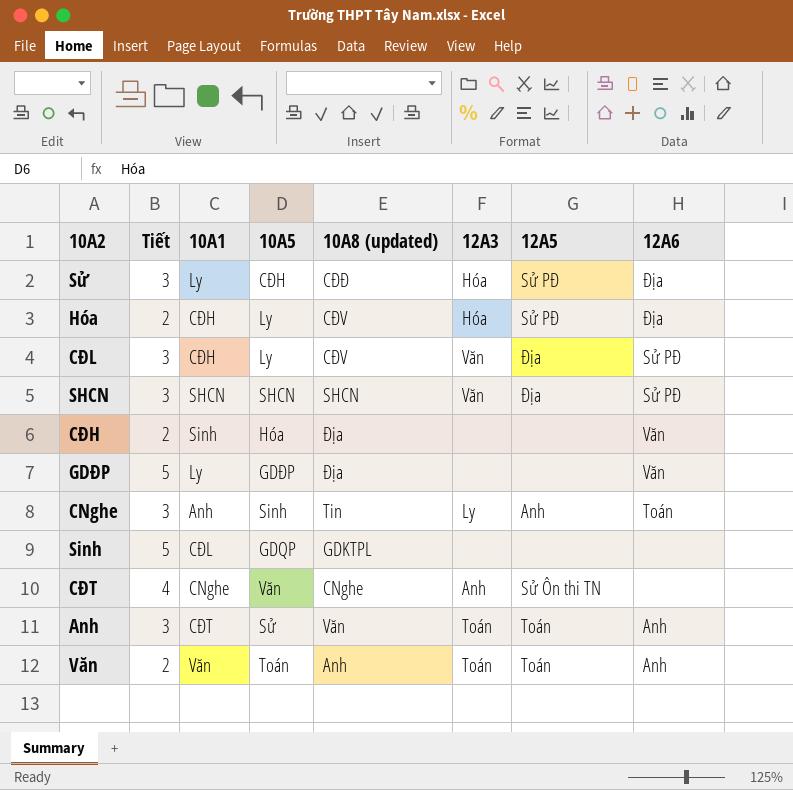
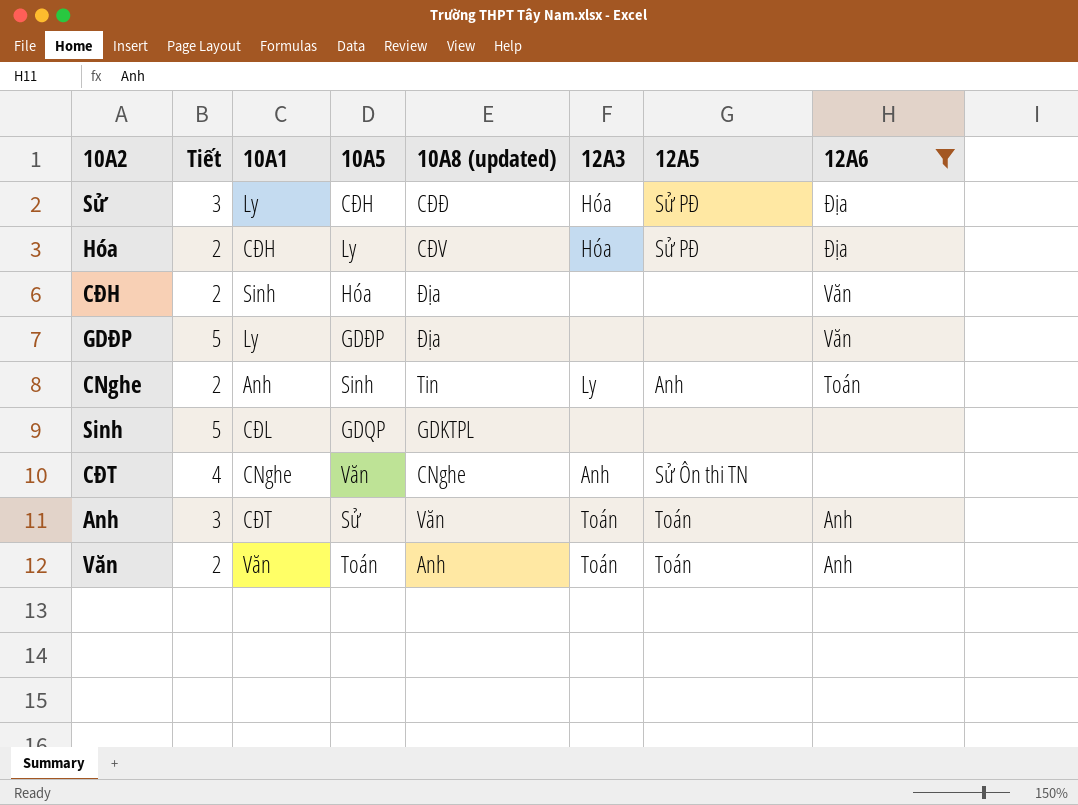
filter: none -> 12A6 != Sử PĐ
CNghe | Tiết: 3 -> 2

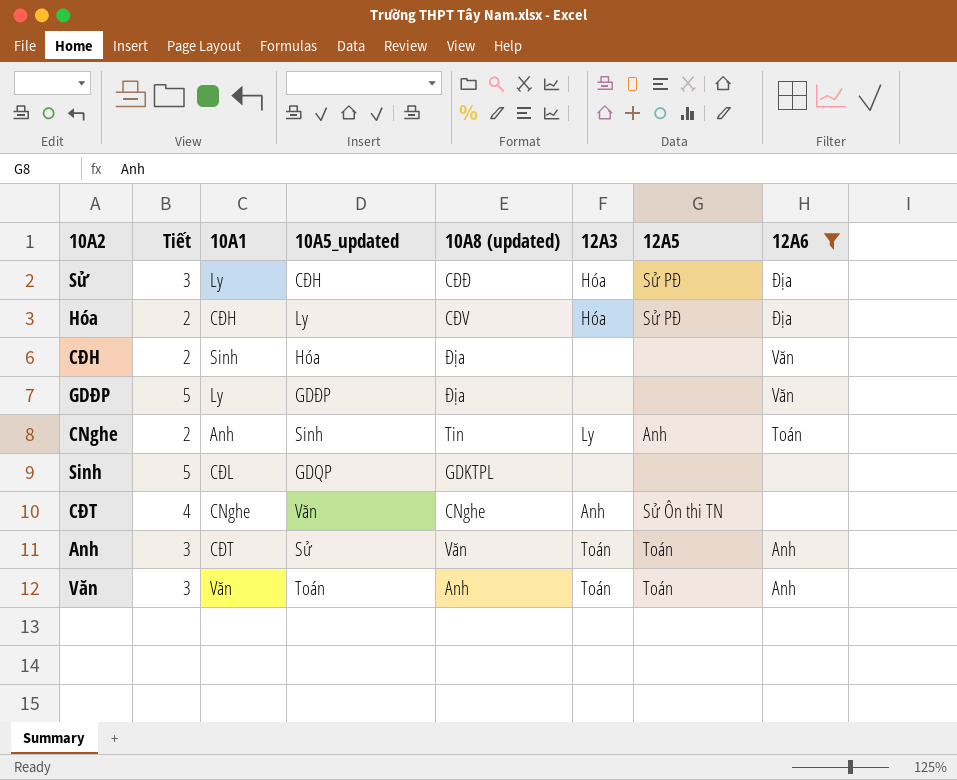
column name: 10A5 -> 10A5_updated
Văn | Tiết: 2 -> 3

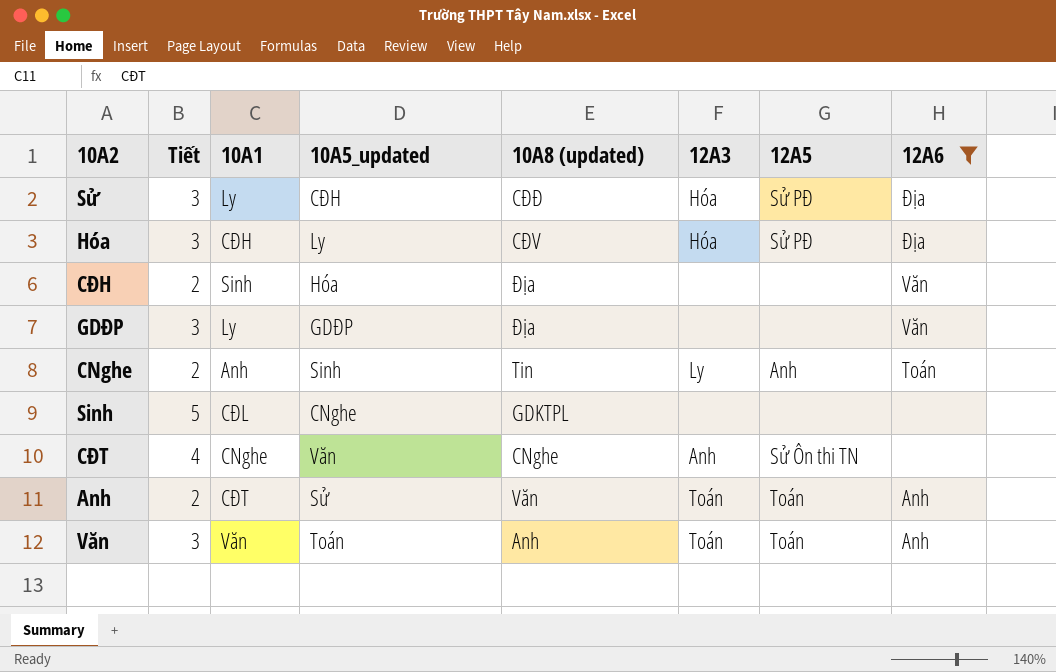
Hóa | Tiết: 2 -> 3
GDĐP | Tiết: 5 -> 3
Sinh | 10A5_updated: GDQP -> CNghe
Anh | Tiết: 3 -> 2

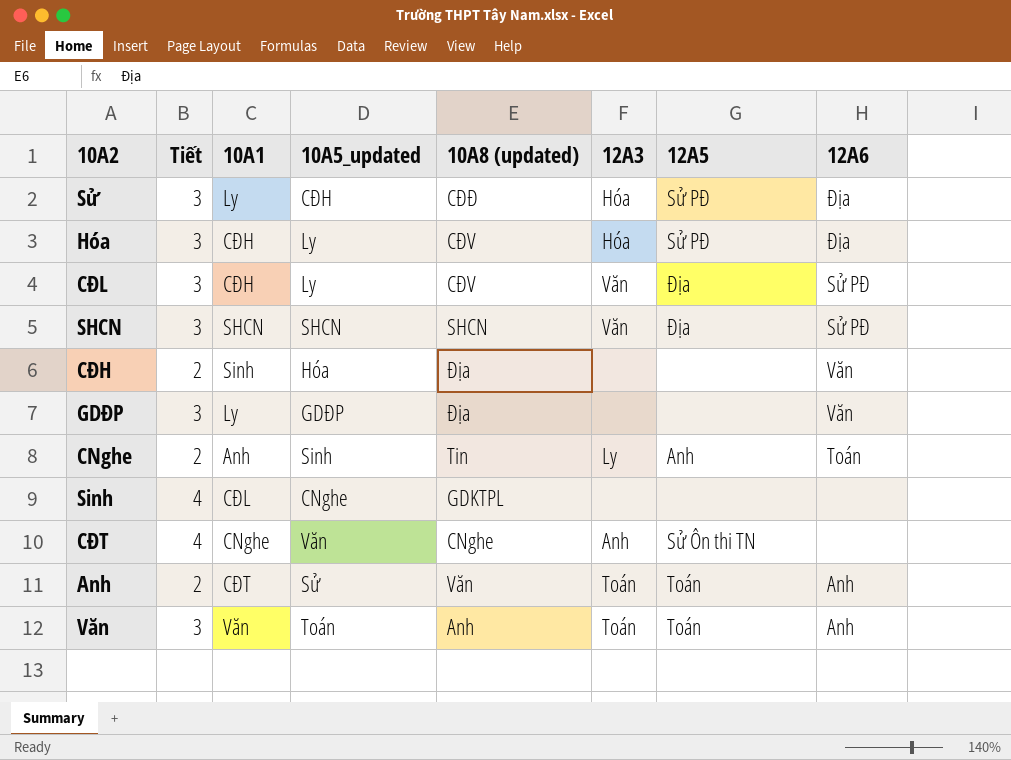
filter: 12A6 != Sử PĐ -> none
Sinh | Tiết: 5 -> 4

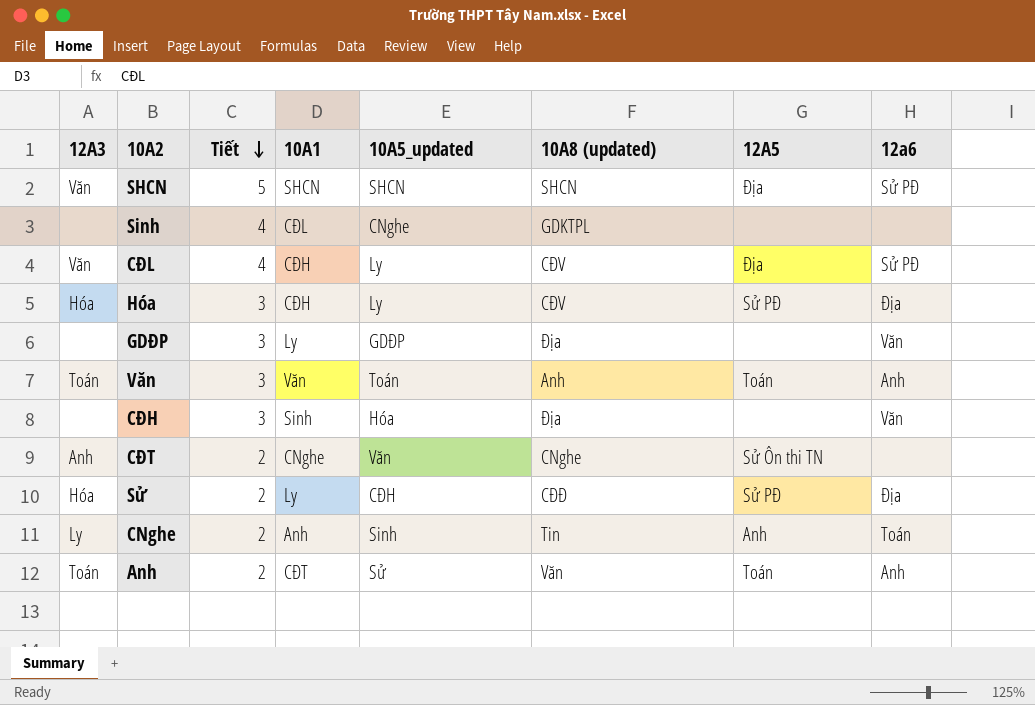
row order: none -> Tiết descending
column 12A3 | position: 6 -> 1
column name: 12A6 -> 12a6
SHCN | Tiết: 3 -> 5
CĐL | Tiết: 3 -> 4
CĐH | Tiết: 2 -> 3
CĐT | Tiết: 4 -> 2
Sử | Tiết: 3 -> 2

